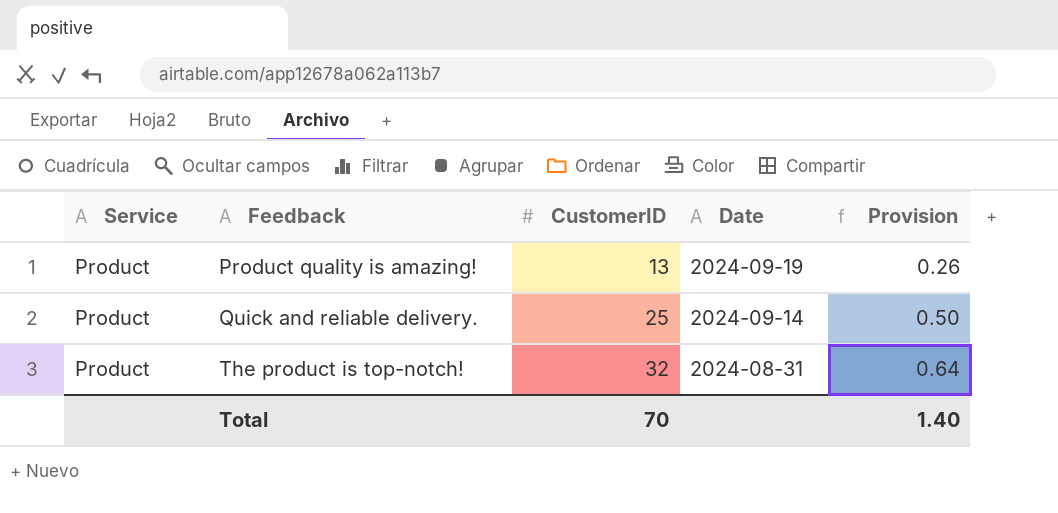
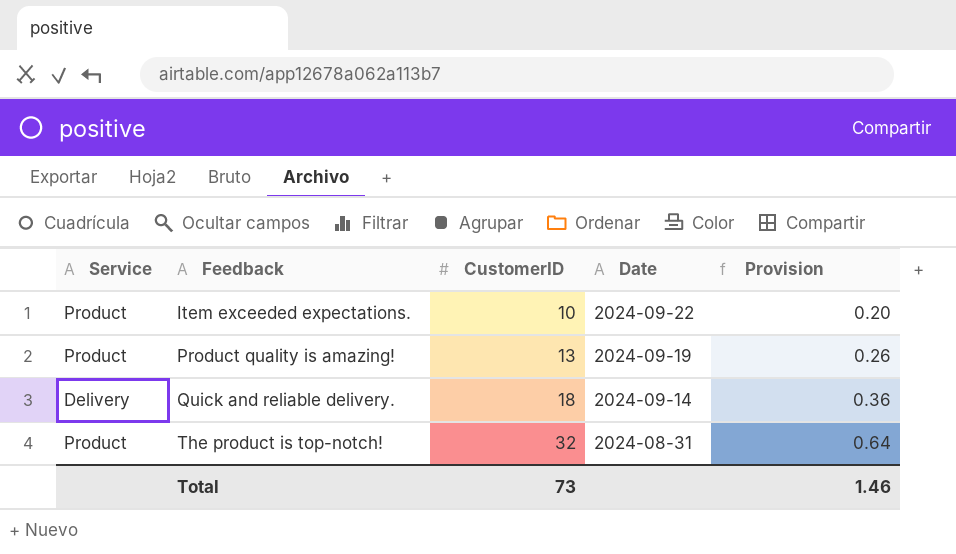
row Item exceeded expectations.: none -> Product | 10 | 2024-09-22 | 0.20
Quick and reliable delivery. | Service: Product -> Delivery
Quick and reliable delivery. | CustomerID: 25 -> 18
Quick and reliable delivery. | Provision: 0.50 -> 0.36
Total | CustomerID: 70 -> 73
Total | Provision: 1.40 -> 1.46

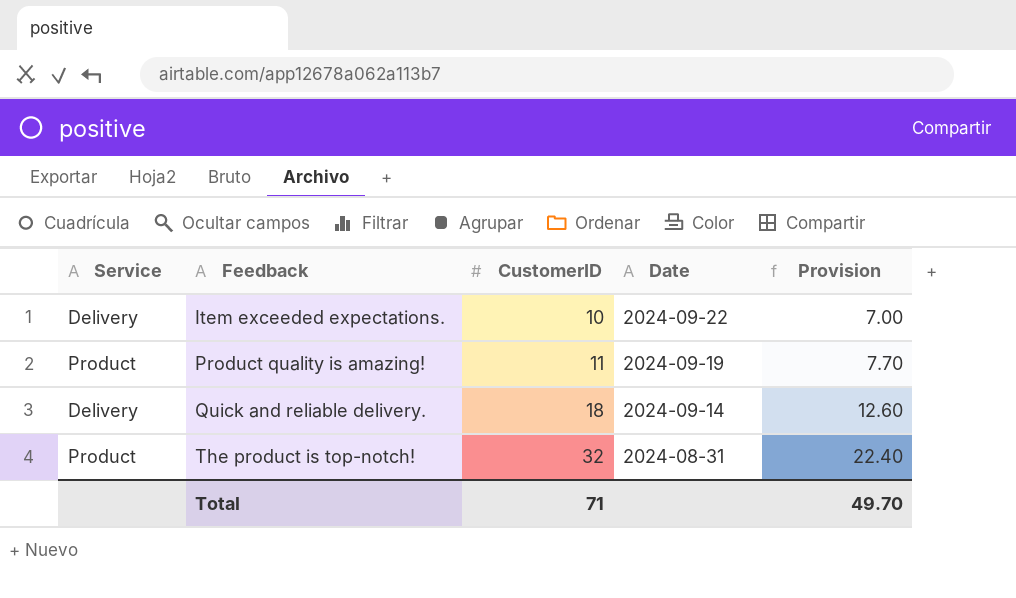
column Provision | formula: [CustomerID] * 0.02 -> [CustomerID] * 0.7
Item exceeded expectations. | Service: Product -> Delivery
Product quality is amazing! | CustomerID: 13 -> 11
Total | CustomerID: 73 -> 71
Total | Provision: 1.46 -> 49.70

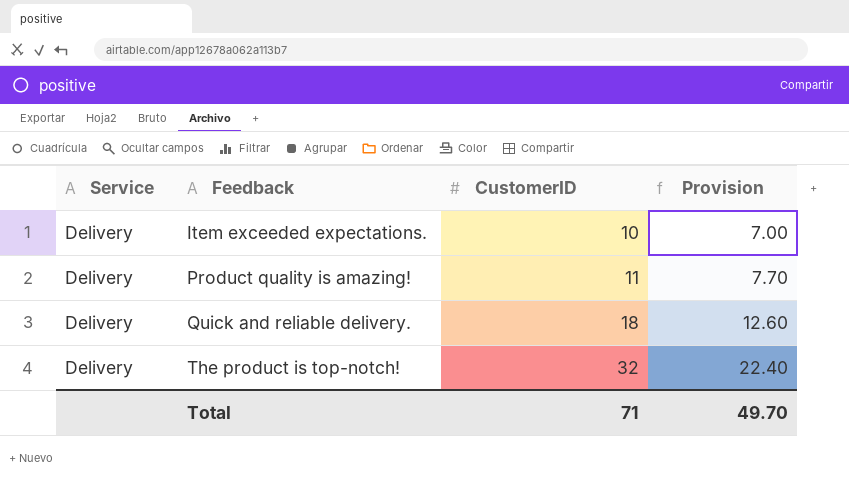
column Date | position: 4 -> none
Product quality is amazing! | Service: Product -> Delivery
The product is top-notch! | Service: Product -> Delivery

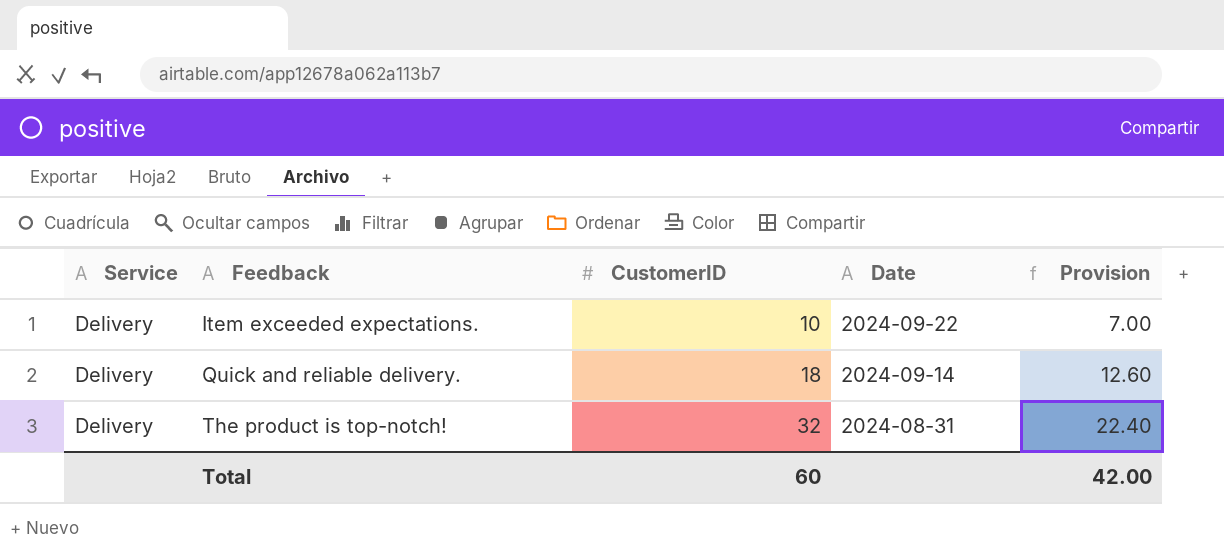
column Date | position: none -> 4
row Product quality is amazing!: Delivery | 11 | 7.70 -> none
Total | CustomerID: 71 -> 60
Total | Provision: 49.70 -> 42.00

